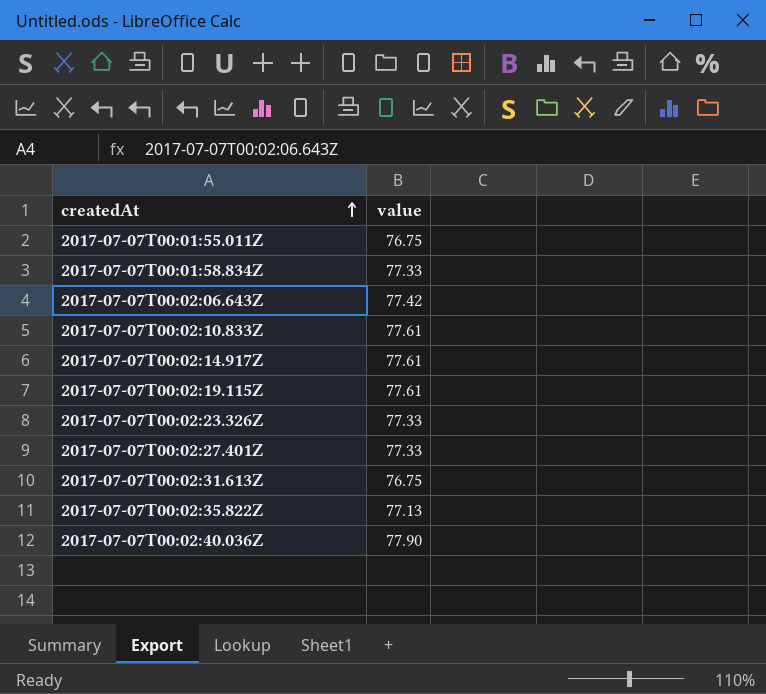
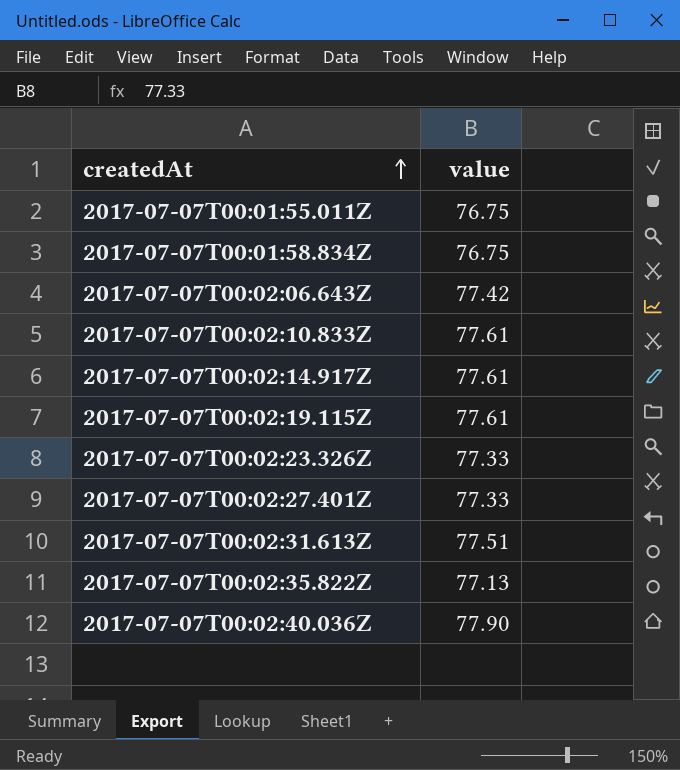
2017-07-07T00:01:58.834Z | value: 77.33 -> 76.75
2017-07-07T00:02:31.613Z | value: 76.75 -> 77.51

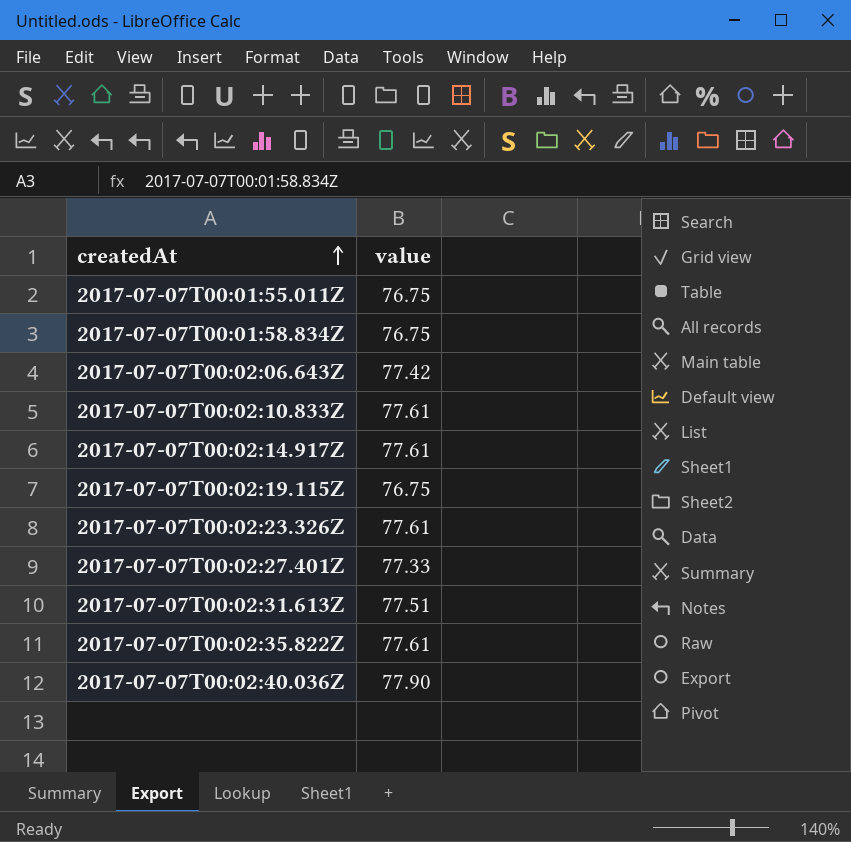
2017-07-07T00:02:19.115Z | value: 77.61 -> 76.75
2017-07-07T00:02:23.326Z | value: 77.33 -> 77.61
2017-07-07T00:02:35.822Z | value: 77.13 -> 77.61

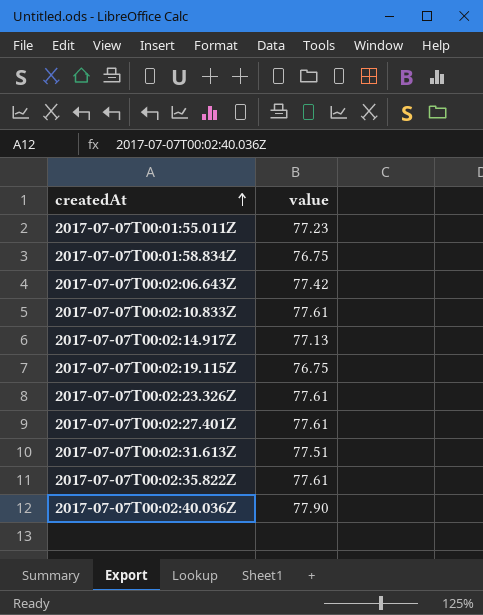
2017-07-07T00:01:55.011Z | value: 76.75 -> 77.23
2017-07-07T00:02:14.917Z | value: 77.61 -> 77.13
2017-07-07T00:02:27.401Z | value: 77.33 -> 77.61

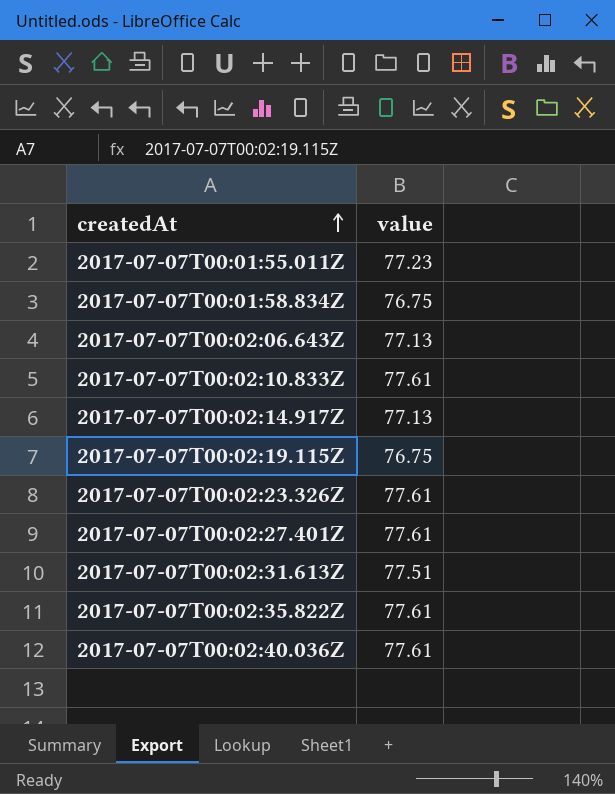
2017-07-07T00:02:06.643Z | value: 77.42 -> 77.13
2017-07-07T00:02:40.036Z | value: 77.90 -> 77.61

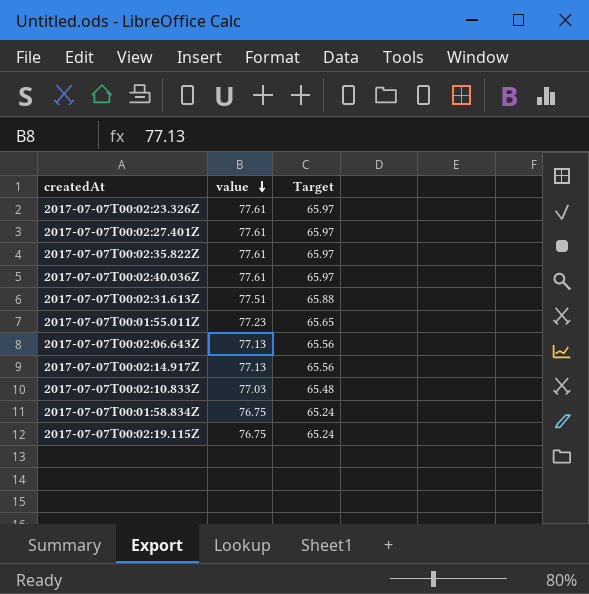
row order: createdAt ascending -> value descending
column Target | formula: none -> [value] * 0.85
2017-07-07T00:02:10.833Z | value: 77.61 -> 77.03

